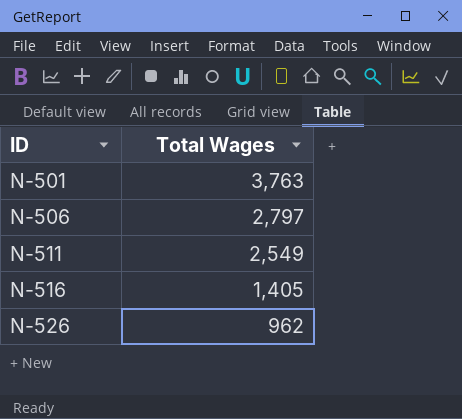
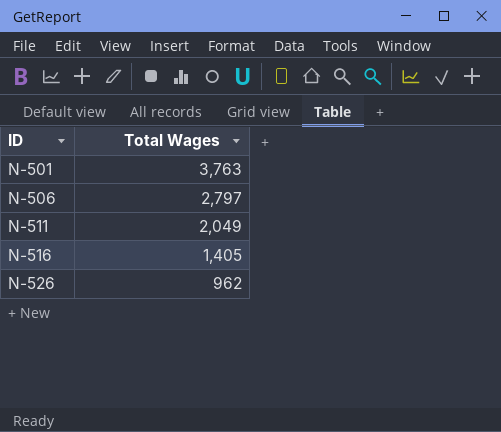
N-511 | Total Wages: 2,549 -> 2,049

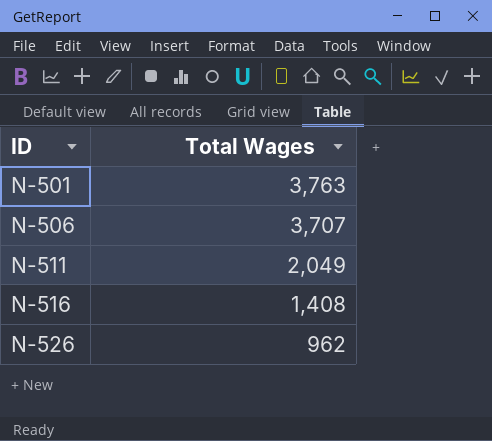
N-506 | Total Wages: 2,797 -> 3,707
N-516 | Total Wages: 1,405 -> 1,408

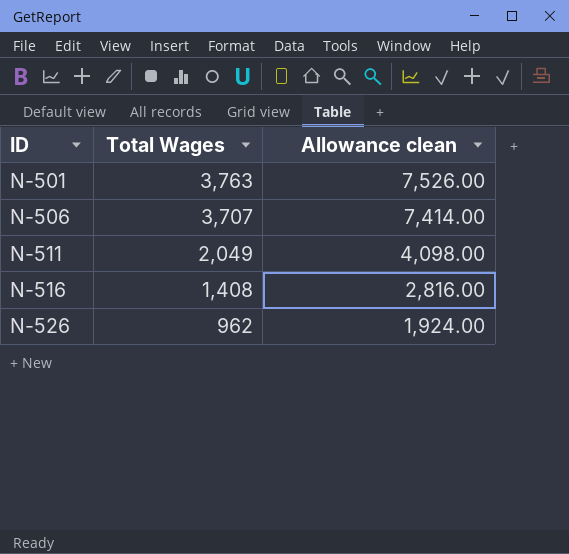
column Allowance clean | formula: none -> [Total Wages] * 2

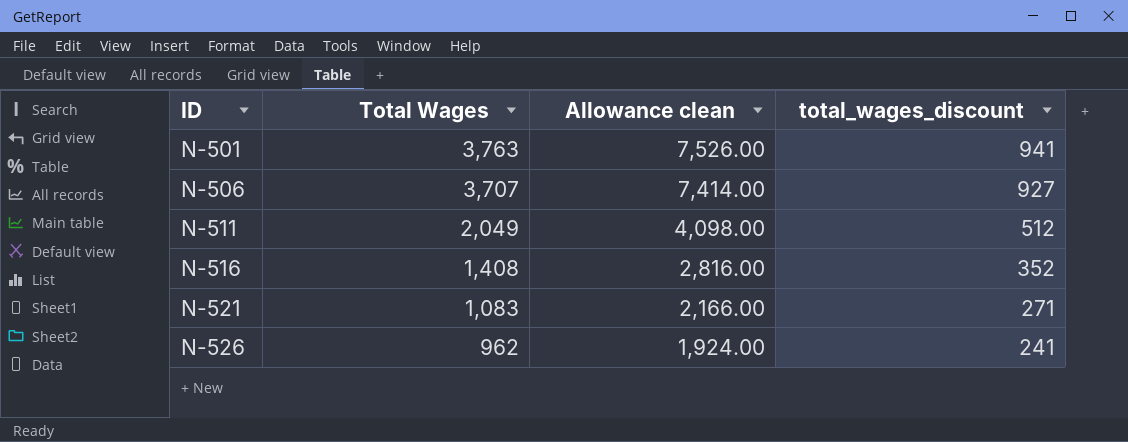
column total_wages_discount | formula: none -> [Total Wages] * 0.25
row N-521: none -> 1,083 | 2,166.00 | 271

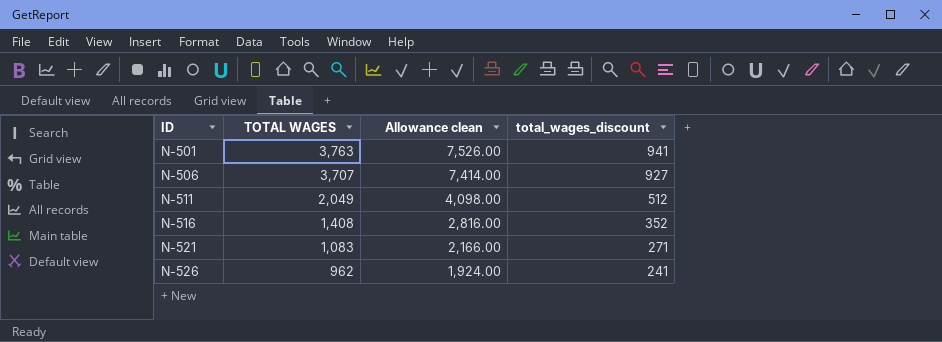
column name: Total Wages -> TOTAL WAGES

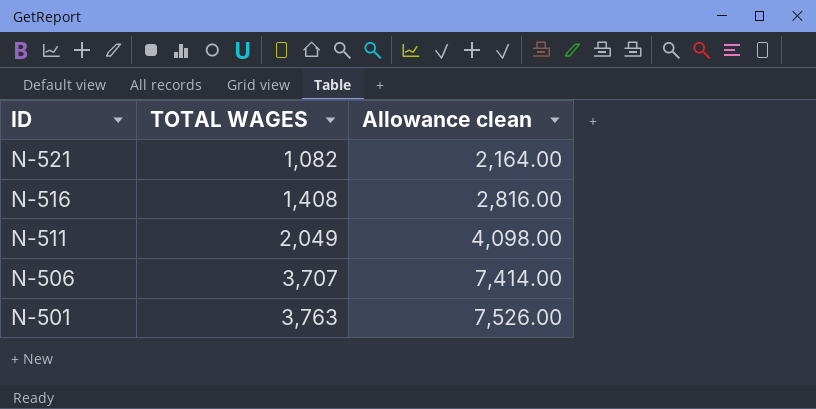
row order: ID ascending -> ID descending
column total_wages_discount | formula: [TOTAL WAGES] * 0.25 -> none
row N-526: 962 | 1,924.00 | 241 -> none
N-521 | TOTAL WAGES: 1,083 -> 1,082
N-521 | Allowance clean: 2,166.00 -> 2,164.00

